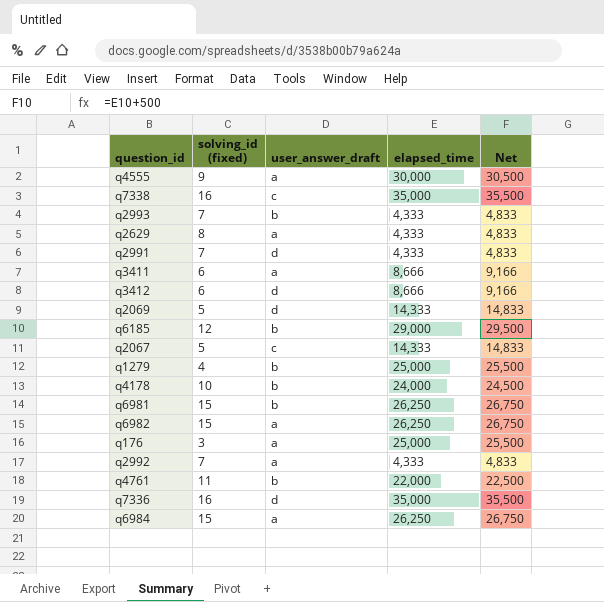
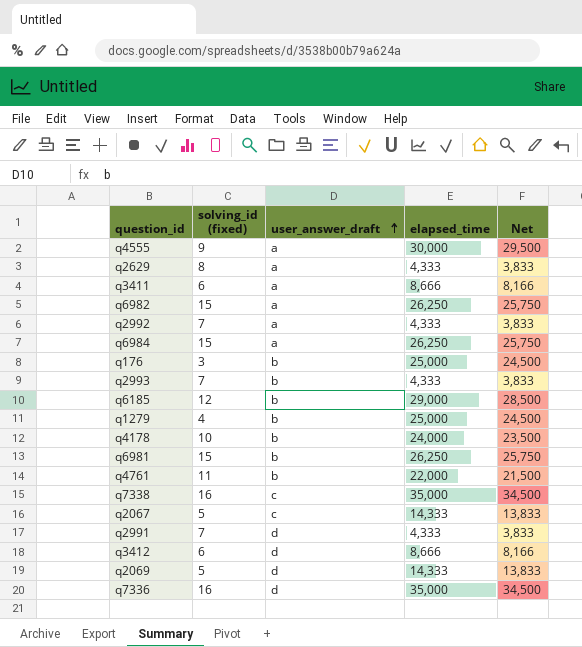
row order: none -> user_answer_draft ascending
column Net | formula: [elapsed_time] + 500 -> [elapsed_time] - 500
q176 | user_answer_draft: a -> b

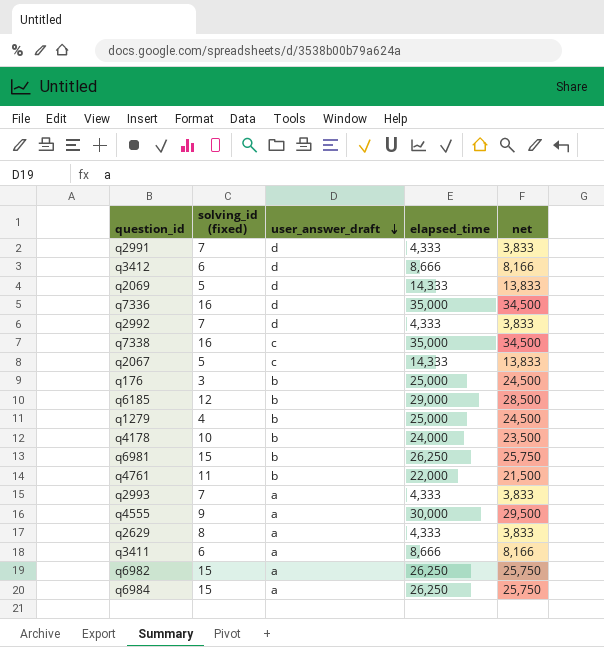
row order: user_answer_draft ascending -> user_answer_draft descending
column name: Net -> net
q2992 | user_answer_draft: a -> d
q2993 | user_answer_draft: b -> a

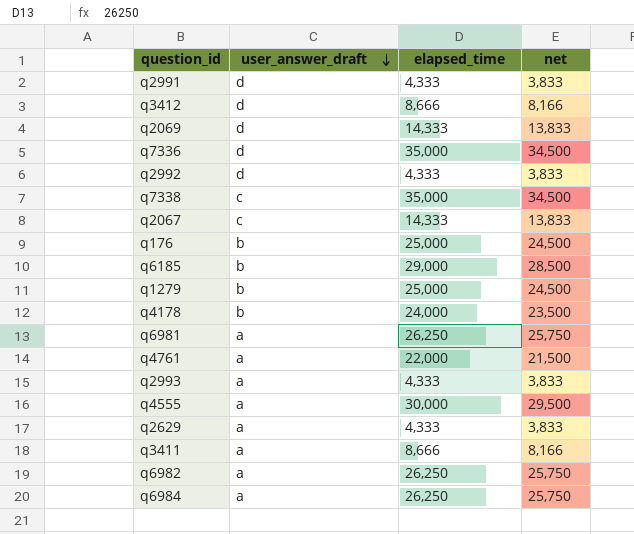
column solving_id (fixed) | position: 2 -> none
q6981 | user_answer_draft: b -> a
q4761 | user_answer_draft: b -> a

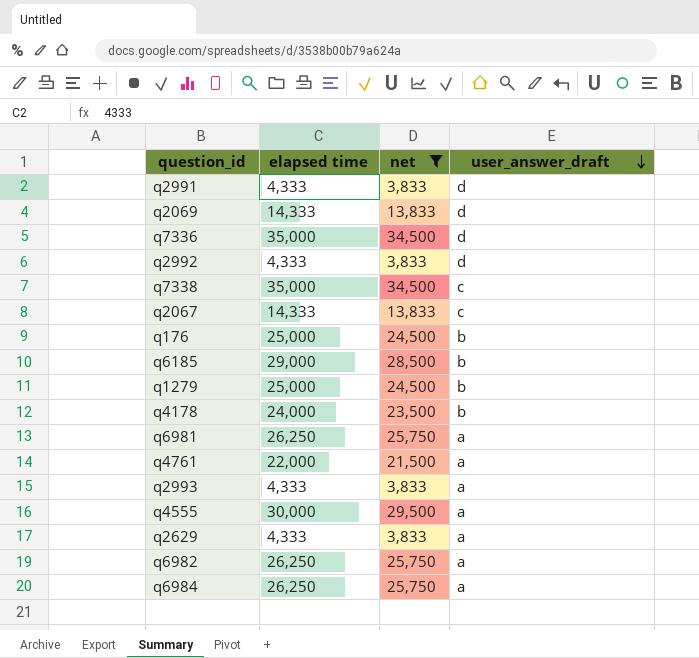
filter: none -> net != 8,166
column name: elapsed_time -> elapsed time
column user_answer_draft | position: 2 -> 4

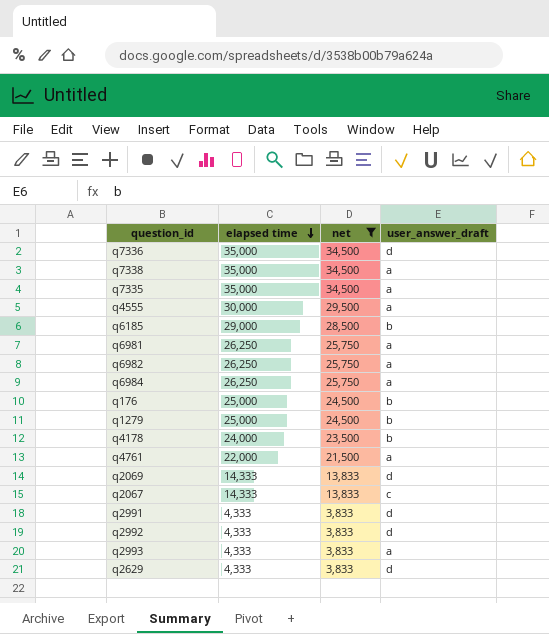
row order: user_answer_draft descending -> elapsed time descending
q7338 | user_answer_draft: c -> a
row q7335: none -> 35,000 | 34,500 | a
q2629 | user_answer_draft: a -> d

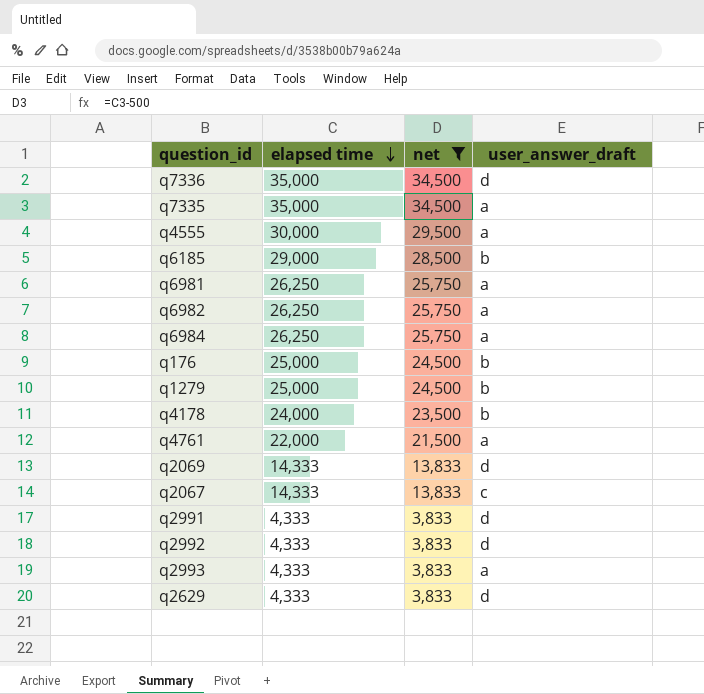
row q7338: 35,000 | 34,500 | a -> none

